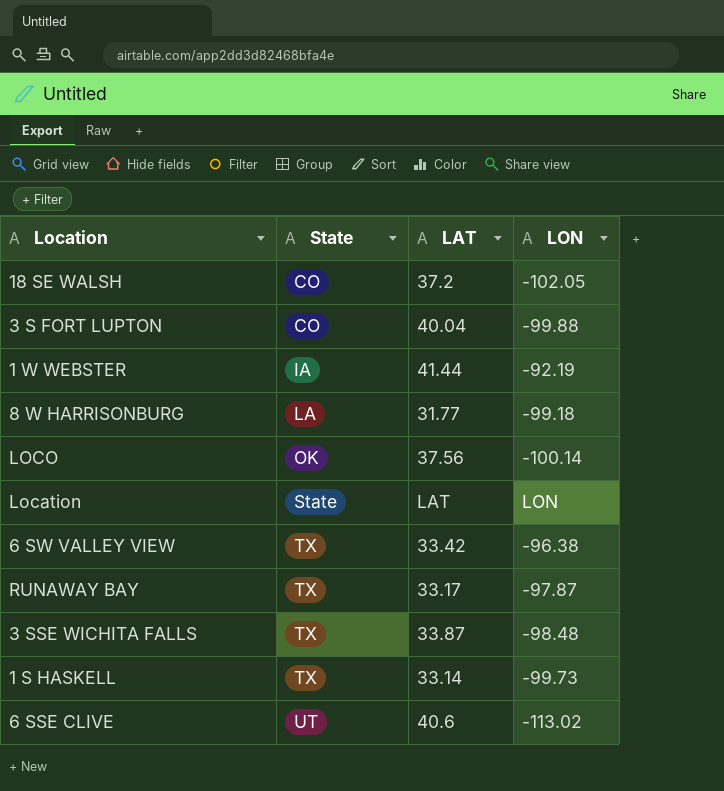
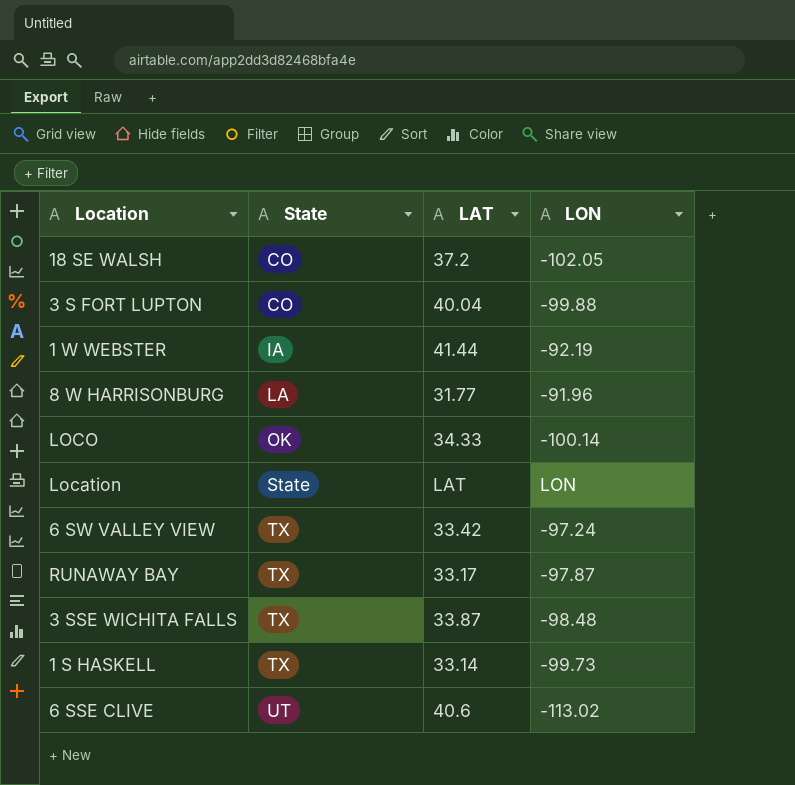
8 W HARRISONBURG | LON: -99.18 -> -91.96
LOCO | LAT: 37.56 -> 34.33
6 SW VALLEY VIEW | LON: -96.38 -> -97.24

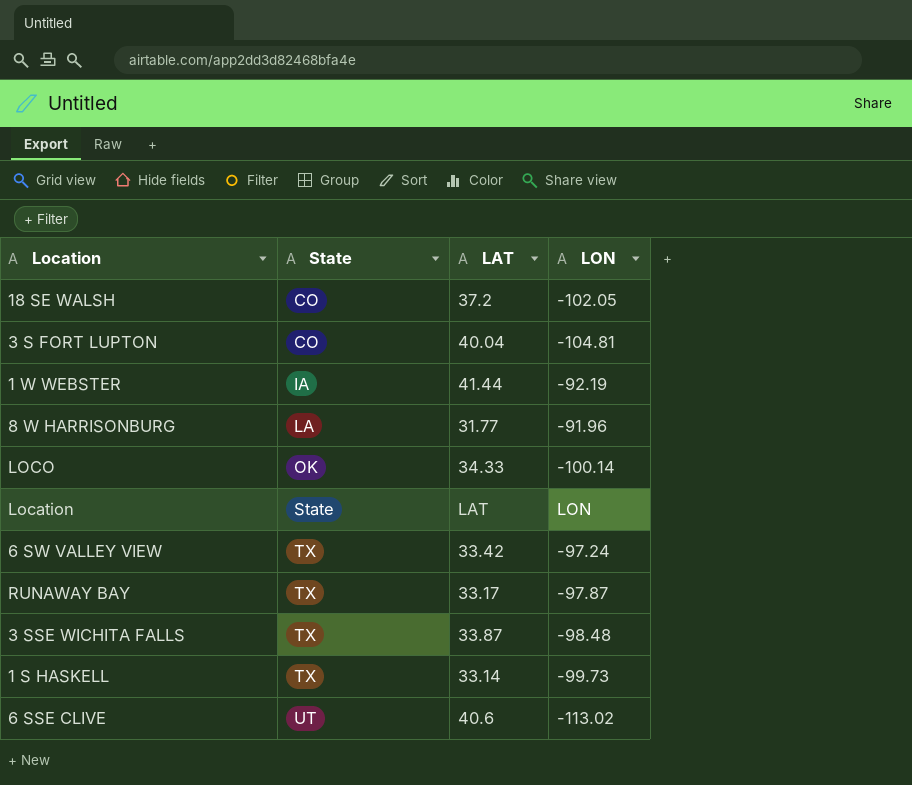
3 S FORT LUPTON | LON: -99.88 -> -104.81

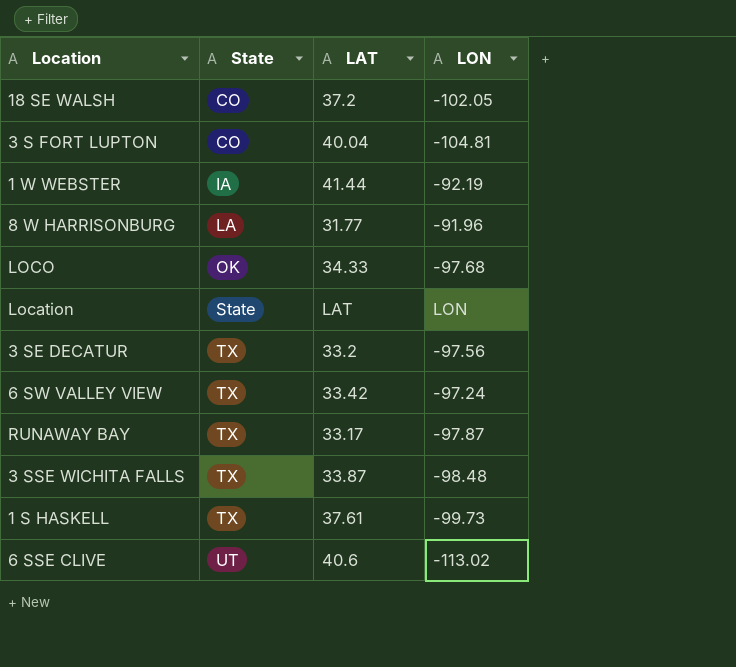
LOCO | LON: -100.14 -> -97.68
row 3 SE DECATUR: none -> TX | 33.2 | -97.56
1 S HASKELL | LAT: 33.14 -> 37.61

